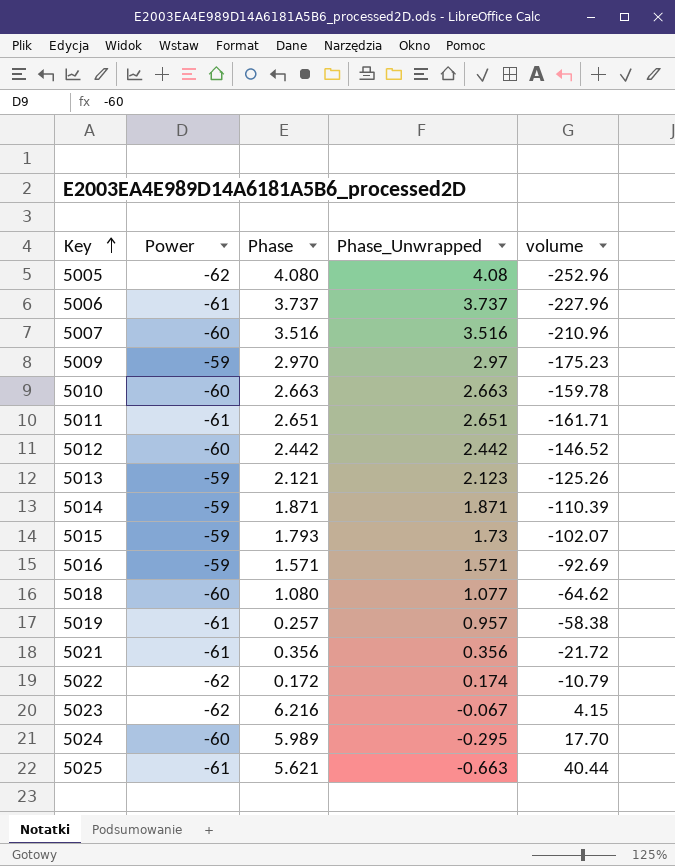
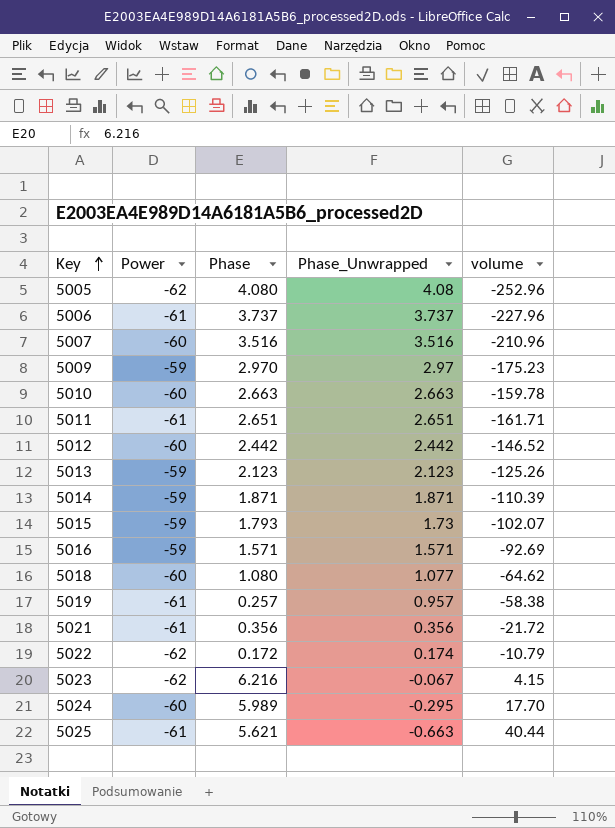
5013 | Phase: 2.121 -> 2.123

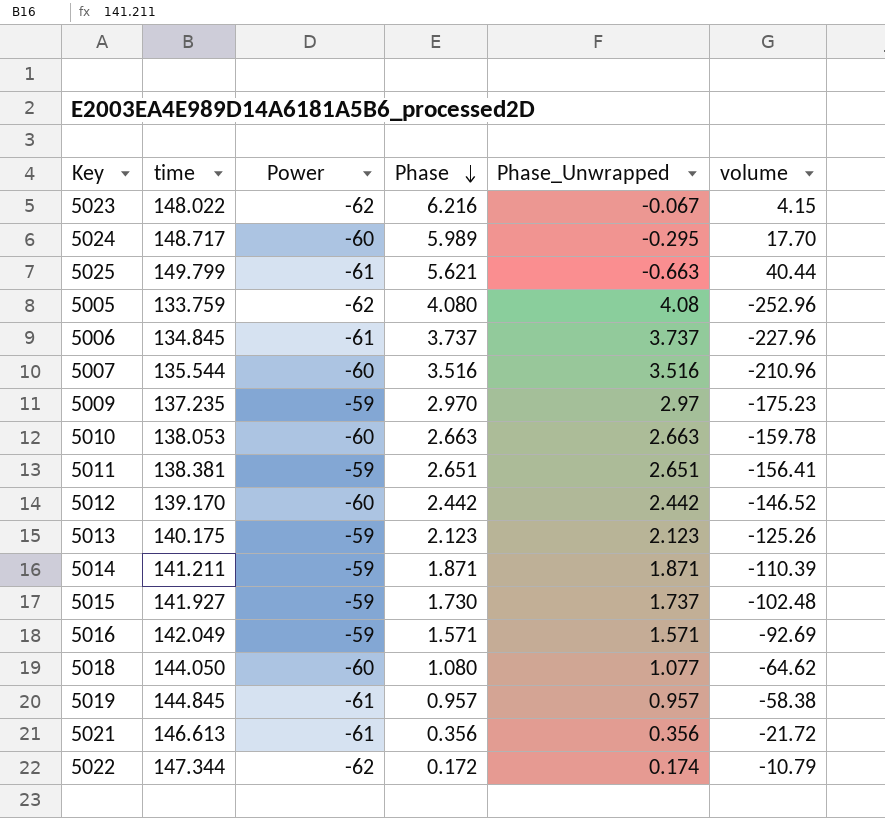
row order: Key ascending -> Phase descending
column time | position: none -> 2
5011 | Power: -61 -> -59
5011 | volume: -161.71 -> -156.41
5015 | Phase: 1.793 -> 1.730
5015 | Phase_Unwrapped: 1.73 -> 1.737
5015 | volume: -102.07 -> -102.48
5019 | Phase: 0.257 -> 0.957

